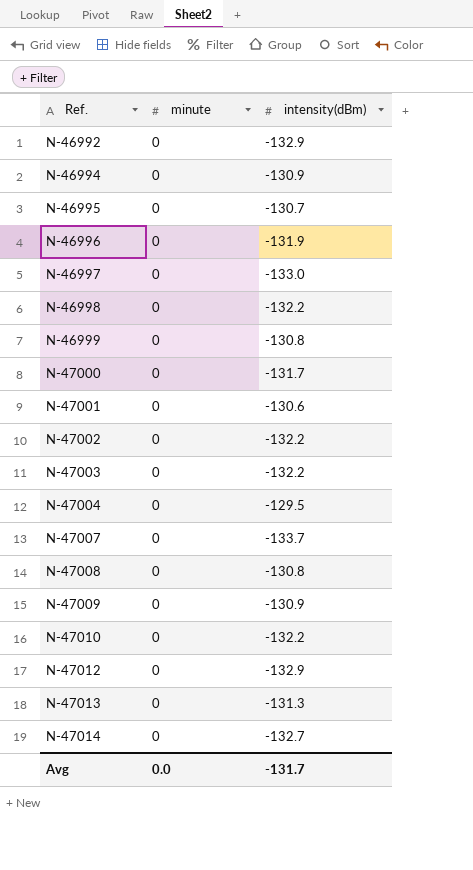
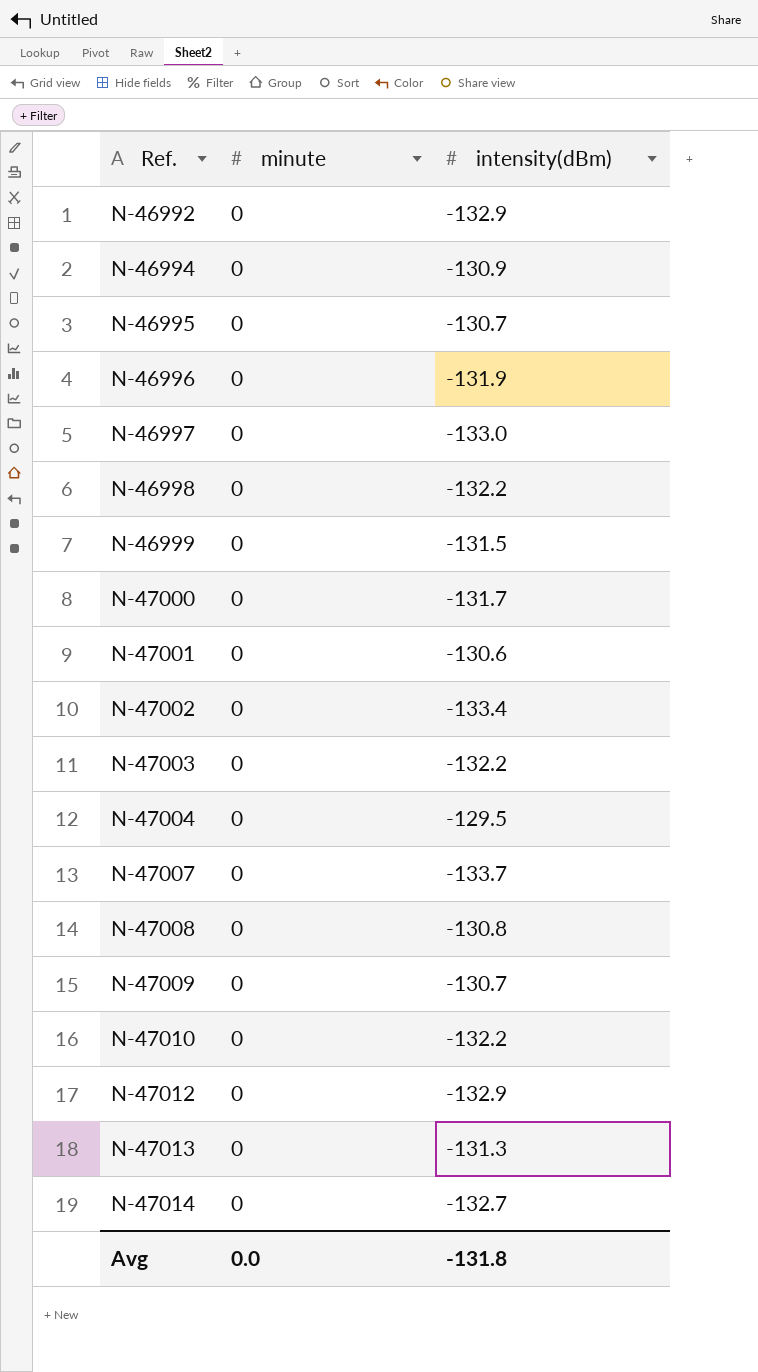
N-46999 | intensity(dBm): -130.8 -> -131.5
N-47002 | intensity(dBm): -132.2 -> -133.4
N-47009 | intensity(dBm): -130.9 -> -130.7
Avg | intensity(dBm): -131.7 -> -131.8

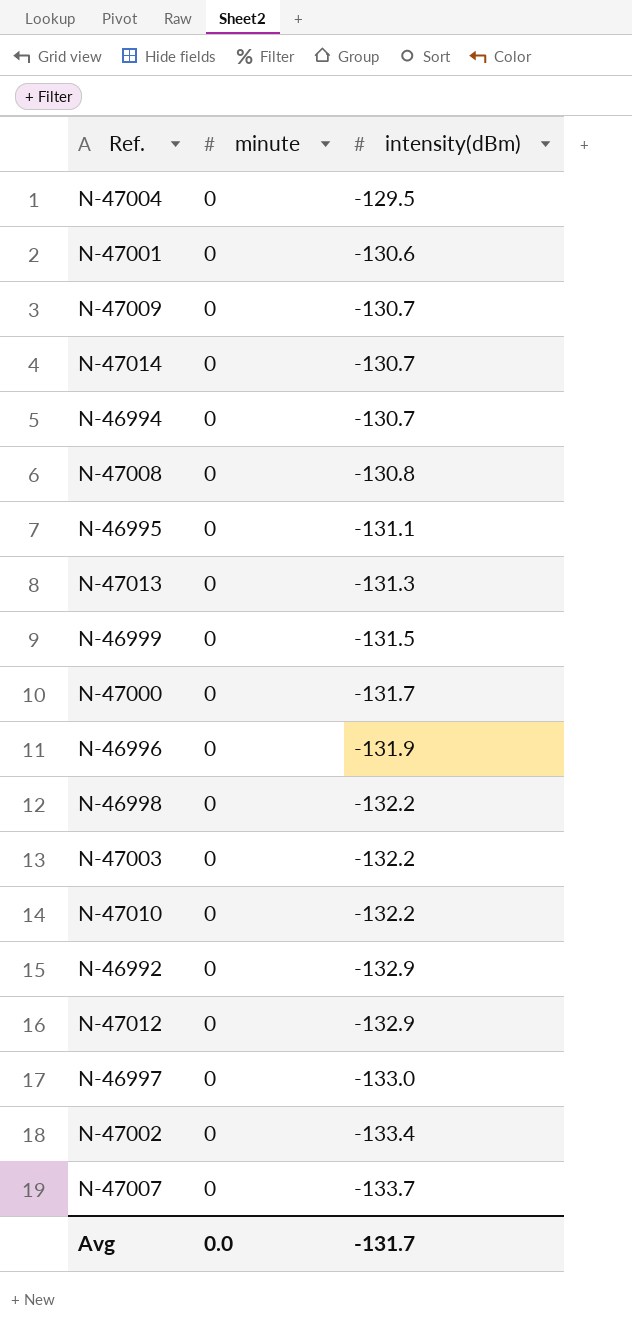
row order: Ref. ascending -> intensity(dBm) descending
N-47014 | intensity(dBm): -132.7 -> -130.7
N-46994 | intensity(dBm): -130.9 -> -130.7
N-46995 | intensity(dBm): -130.7 -> -131.1
Avg | intensity(dBm): -131.8 -> -131.7

